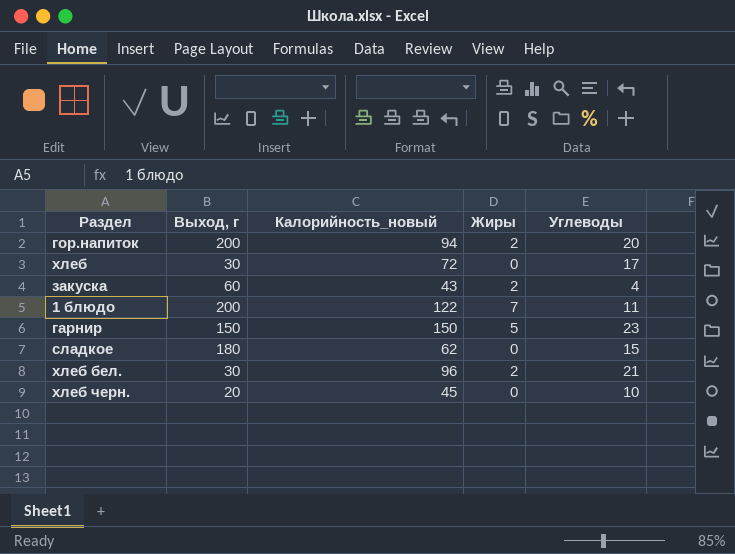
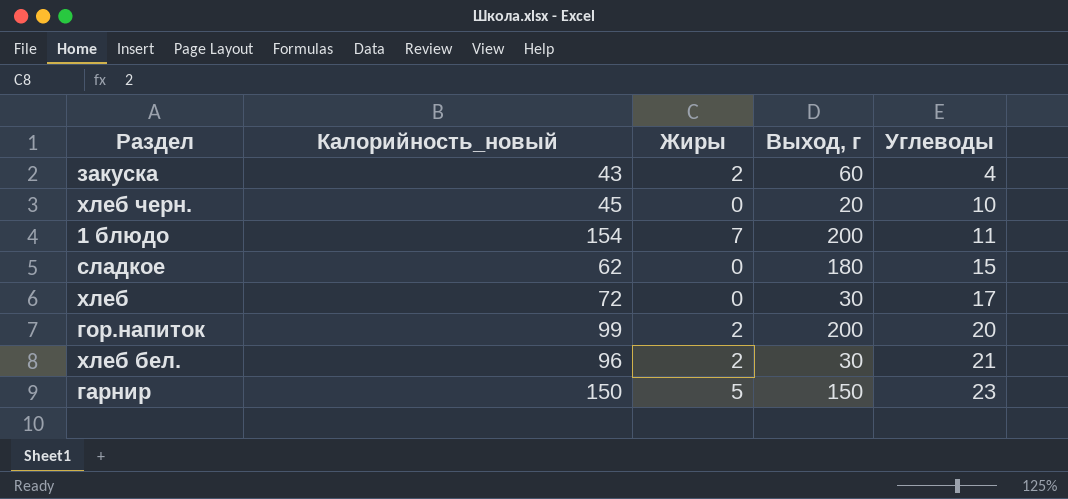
row order: none -> Углеводы ascending
column Выход, г | position: 2 -> 4
1 блюдо | Калорийность_новый: 122 -> 154
гор.напиток | Калорийность_новый: 94 -> 99

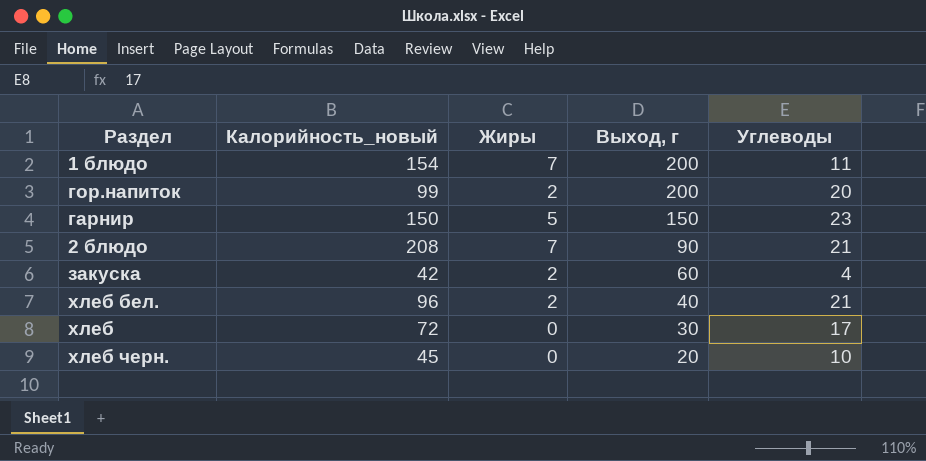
row order: Углеводы ascending -> Выход, г descending
row сладкое: 62 | 0 | 180 | 15 -> none
row 2 блюдо: none -> 208 | 7 | 90 | 21
закуска | Калорийность_новый: 43 -> 42
хлеб бел. | Выход, г: 30 -> 40

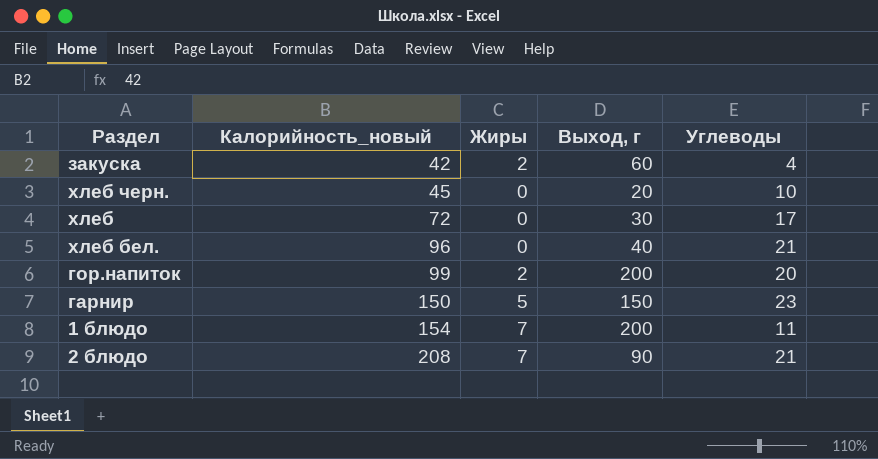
row order: Выход, г descending -> Калорийность_новый ascending
хлеб бел. | Жиры: 2 -> 0

